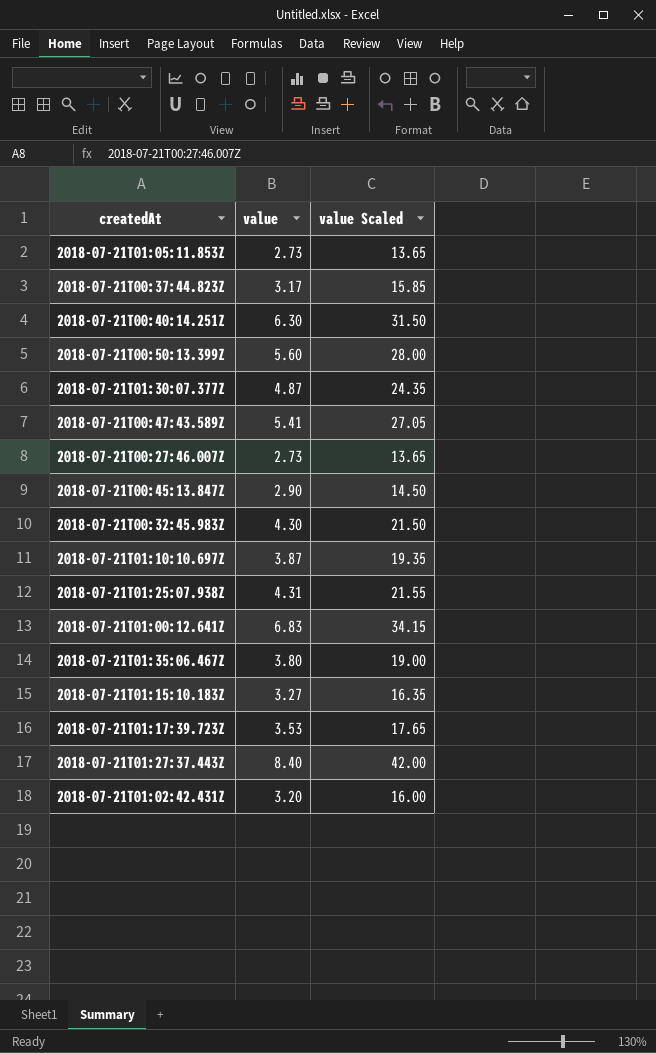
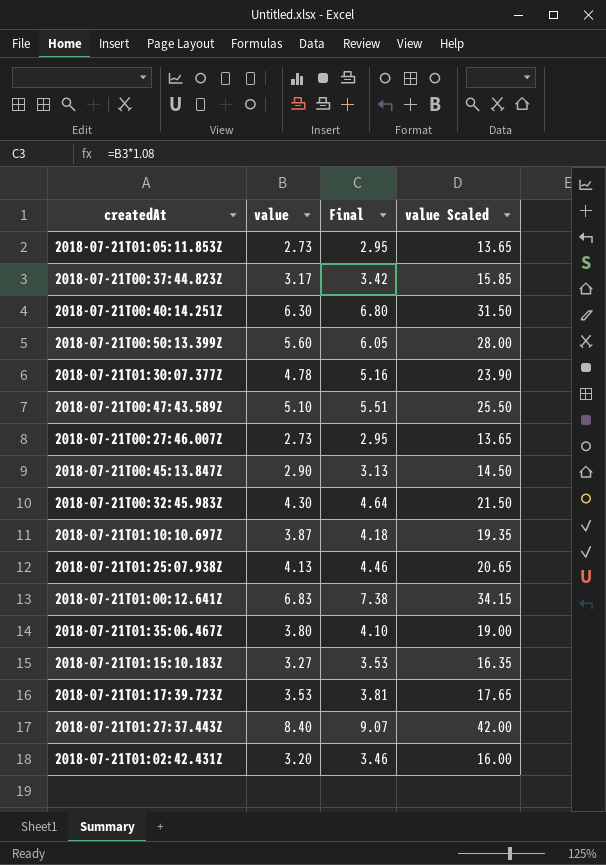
column Final | formula: none -> [value] * 1.08
2018-07-21T01:30:07.377Z | value: 4.87 -> 4.78
2018-07-21T01:30:07.377Z | value Scaled: 24.35 -> 23.90
2018-07-21T00:47:43.589Z | value: 5.41 -> 5.10
2018-07-21T00:47:43.589Z | value Scaled: 27.05 -> 25.50
2018-07-21T01:25:07.938Z | value: 4.31 -> 4.13
2018-07-21T01:25:07.938Z | value Scaled: 21.55 -> 20.65

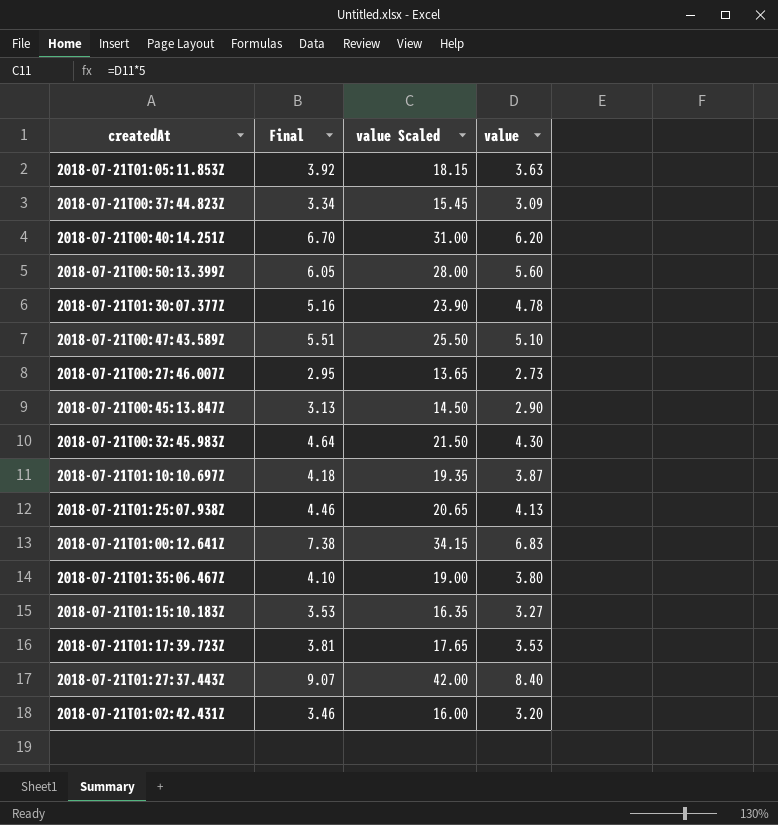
column value | position: 2 -> 4
2018-07-21T01:05:11.853Z | Final: 2.95 -> 3.92
2018-07-21T01:05:11.853Z | value Scaled: 13.65 -> 18.15
2018-07-21T01:05:11.853Z | value: 2.73 -> 3.63
2018-07-21T00:37:44.823Z | Final: 3.42 -> 3.34
2018-07-21T00:37:44.823Z | value Scaled: 15.85 -> 15.45
2018-07-21T00:37:44.823Z | value: 3.17 -> 3.09
2018-07-21T00:40:14.251Z | Final: 6.80 -> 6.70
2018-07-21T00:40:14.251Z | value Scaled: 31.50 -> 31.00
2018-07-21T00:40:14.251Z | value: 6.30 -> 6.20

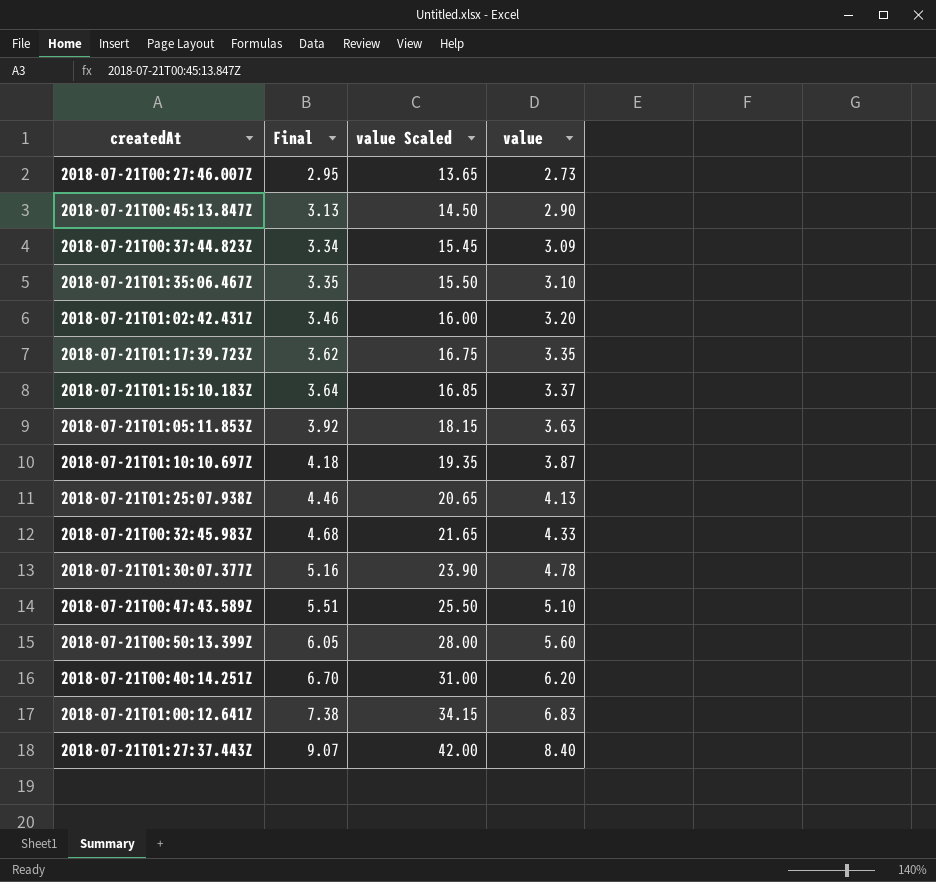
row order: none -> Final ascending
2018-07-21T01:35:06.467Z | Final: 4.10 -> 3.35
2018-07-21T01:35:06.467Z | value Scaled: 19.00 -> 15.50
2018-07-21T01:35:06.467Z | value: 3.80 -> 3.10
2018-07-21T01:17:39.723Z | Final: 3.81 -> 3.62
2018-07-21T01:17:39.723Z | value Scaled: 17.65 -> 16.75
2018-07-21T01:17:39.723Z | value: 3.53 -> 3.35
2018-07-21T01:15:10.183Z | Final: 3.53 -> 3.64
2018-07-21T01:15:10.183Z | value Scaled: 16.35 -> 16.85
2018-07-21T01:15:10.183Z | value: 3.27 -> 3.37
2018-07-21T00:32:45.983Z | Final: 4.64 -> 4.68
2018-07-21T00:32:45.983Z | value Scaled: 21.50 -> 21.65
2018-07-21T00:32:45.983Z | value: 4.30 -> 4.33

